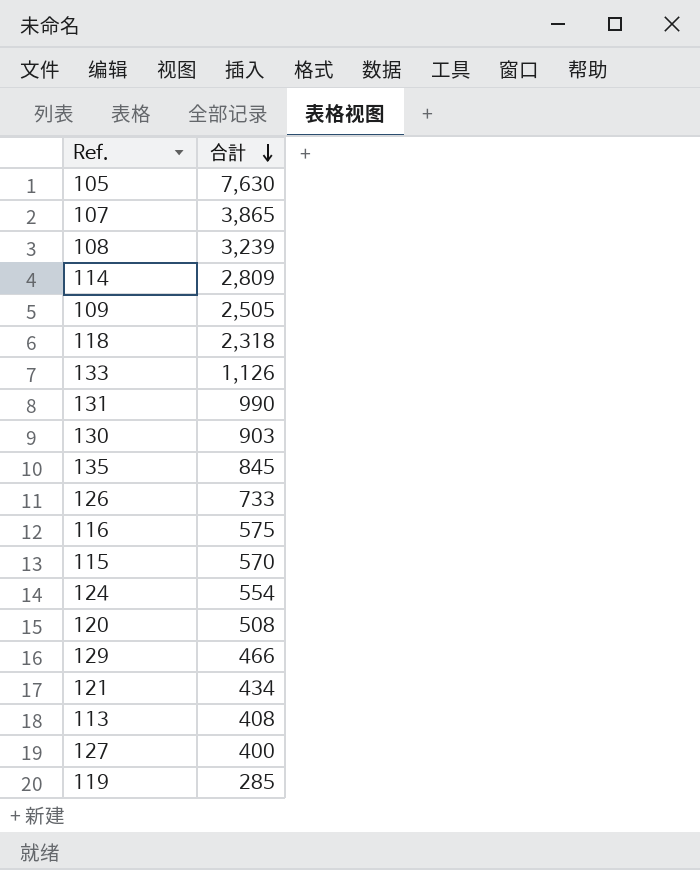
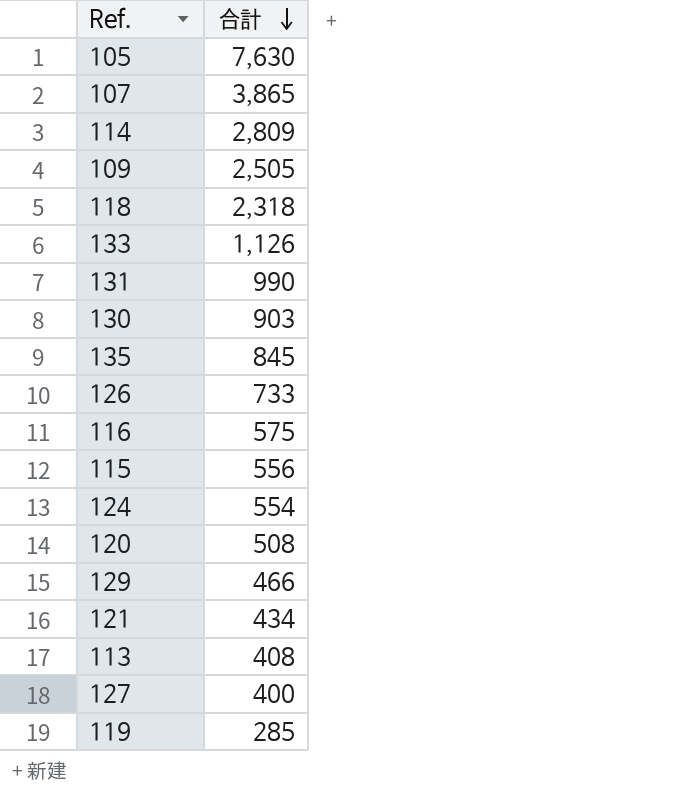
row 108: 3,239 -> none
115 | 合計: 570 -> 556

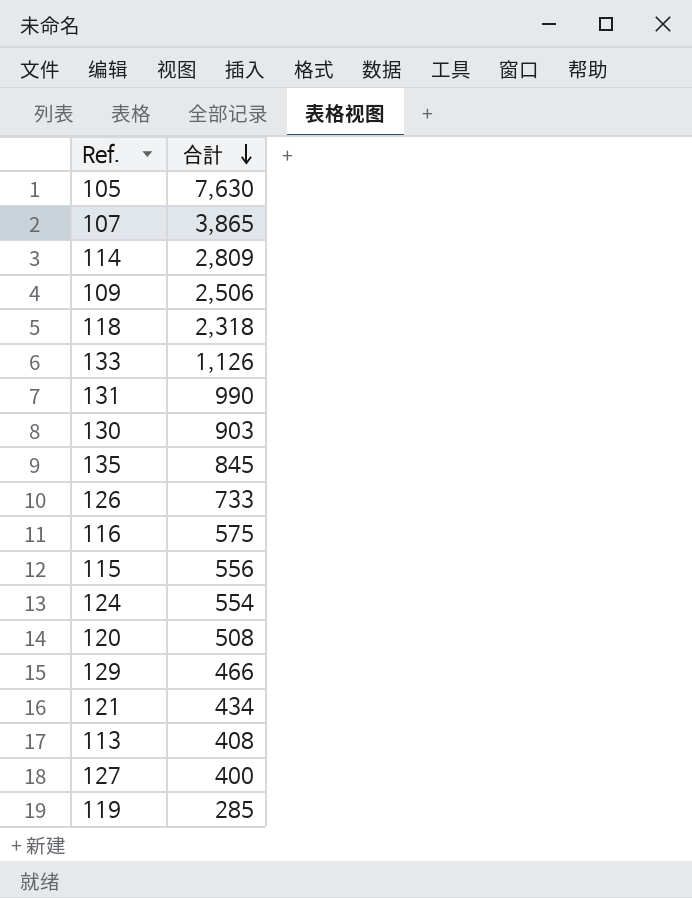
109 | 合計: 2,505 -> 2,506

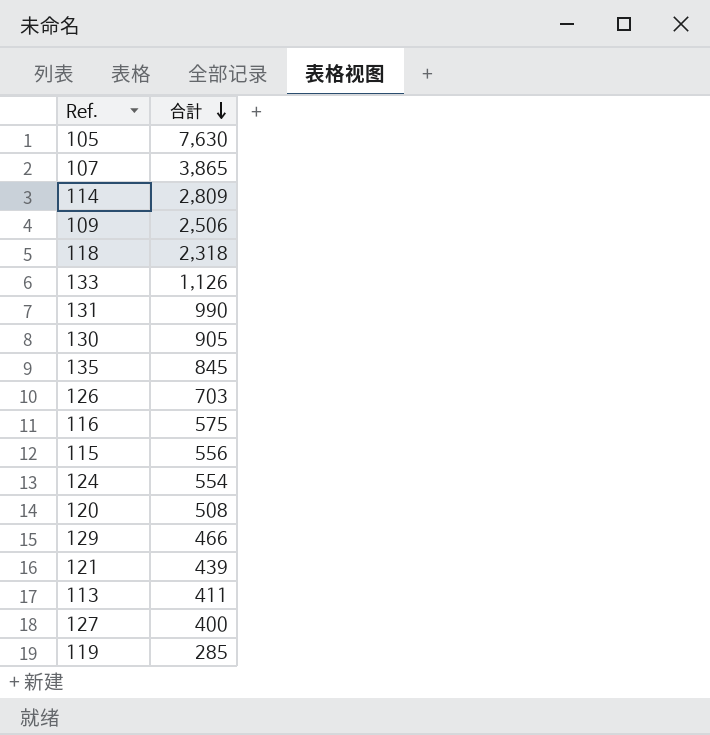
130 | 合計: 903 -> 905
126 | 合計: 733 -> 703
121 | 合計: 434 -> 439
113 | 合計: 408 -> 411

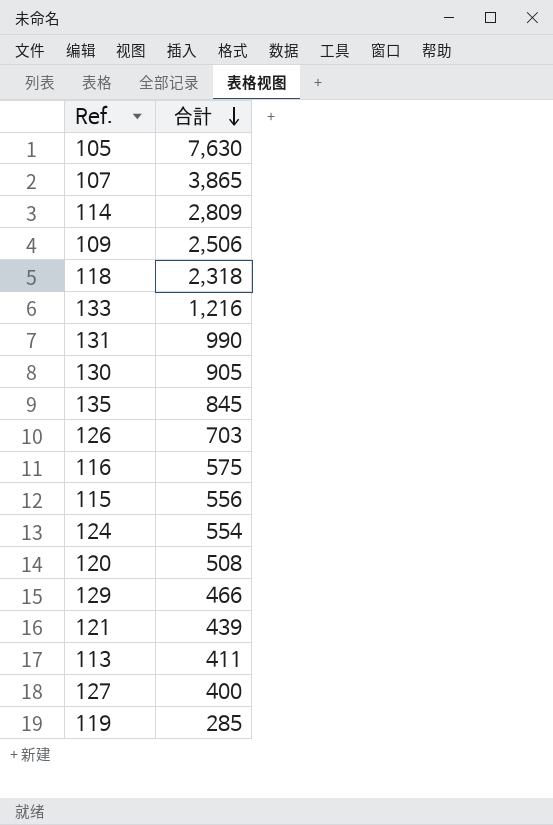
133 | 合計: 1,126 -> 1,216

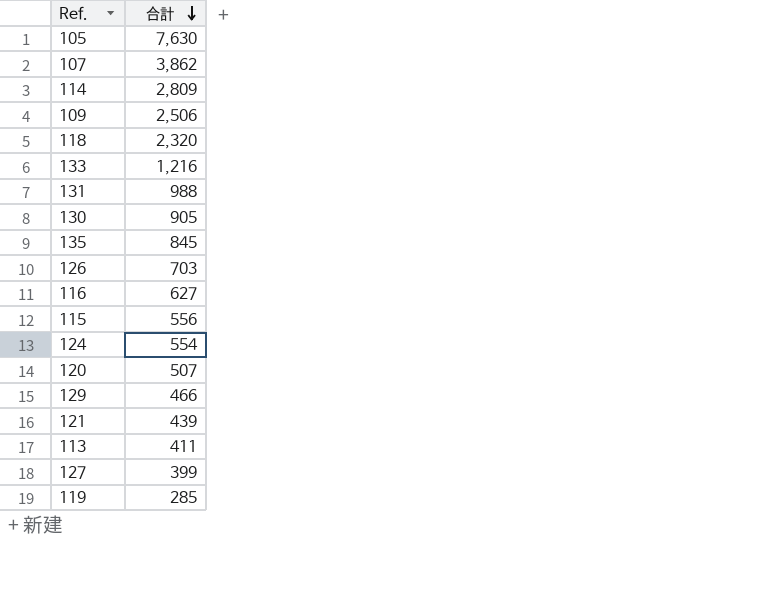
107 | 合計: 3,865 -> 3,862
118 | 合計: 2,318 -> 2,320
131 | 合計: 990 -> 988
116 | 合計: 575 -> 627
120 | 合計: 508 -> 507
127 | 合計: 400 -> 399

